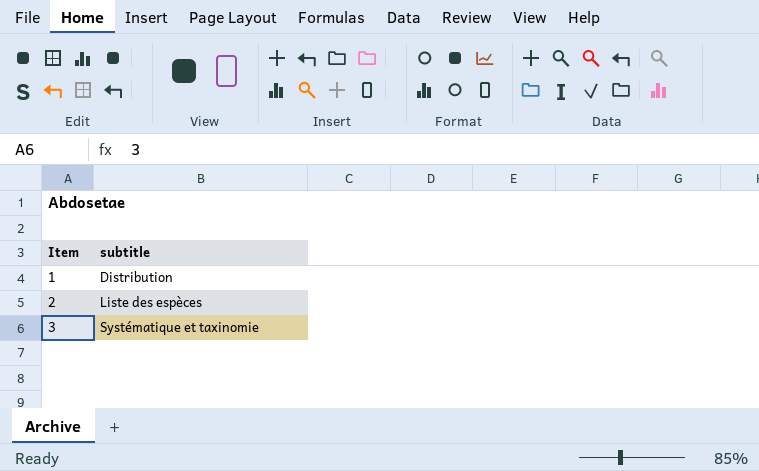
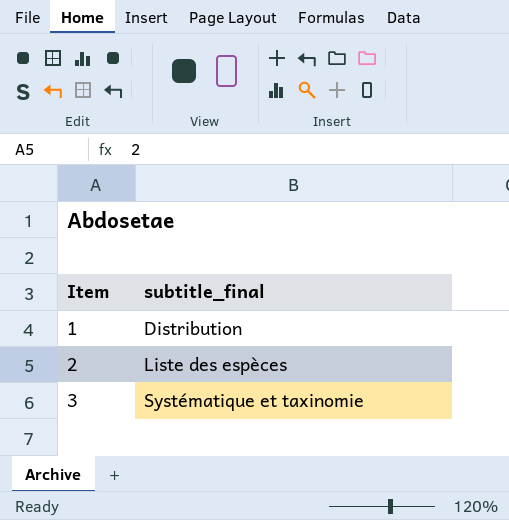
column name: subtitle -> subtitle_final

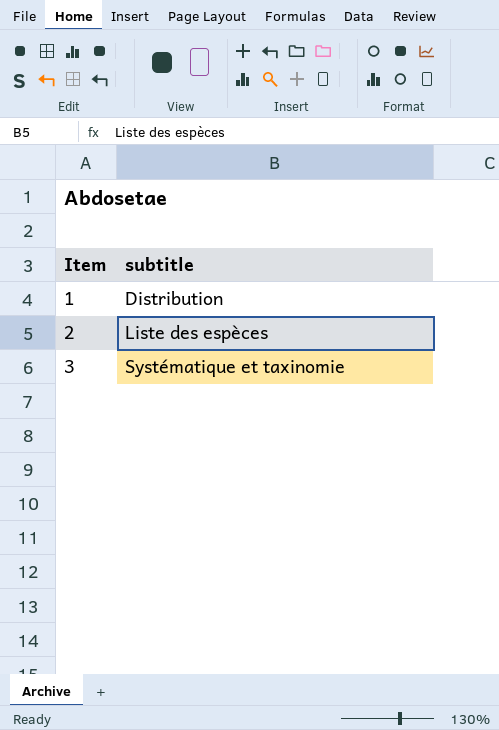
column name: subtitle_final -> subtitle

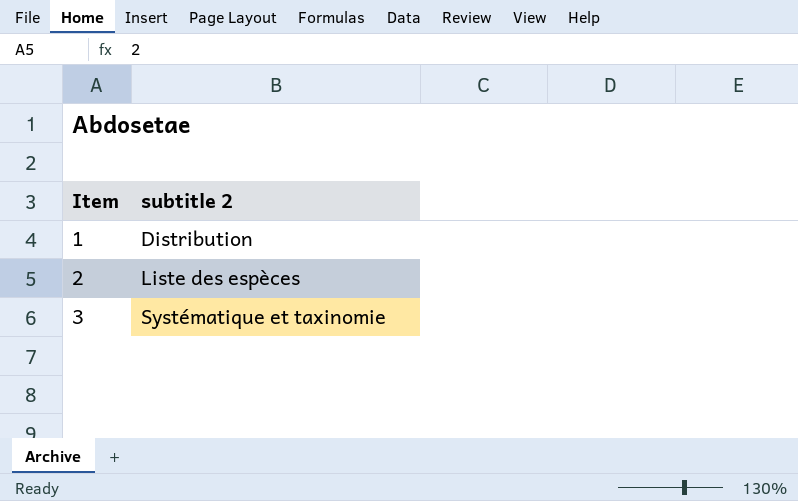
column name: subtitle -> subtitle 2

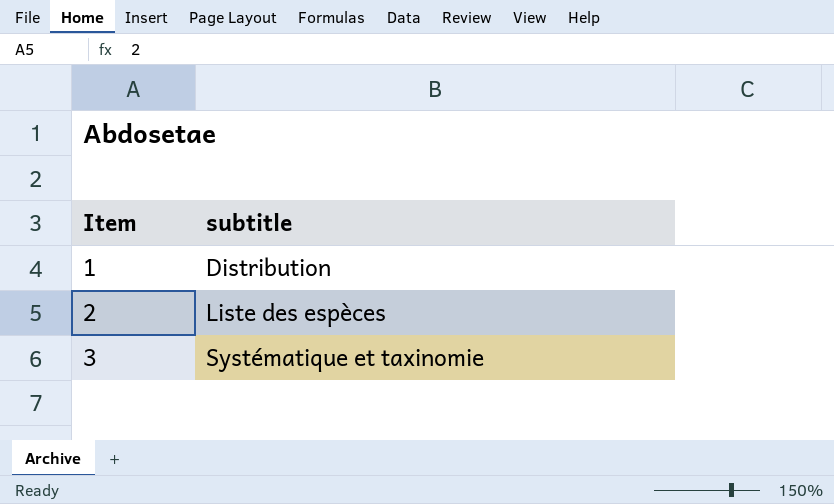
column name: subtitle 2 -> subtitle

